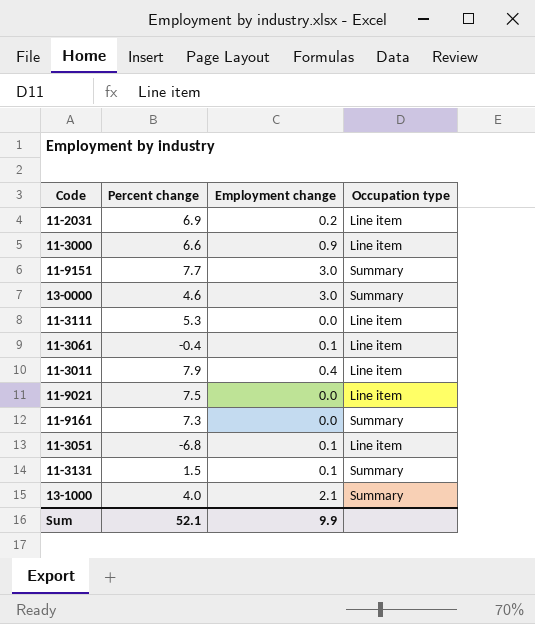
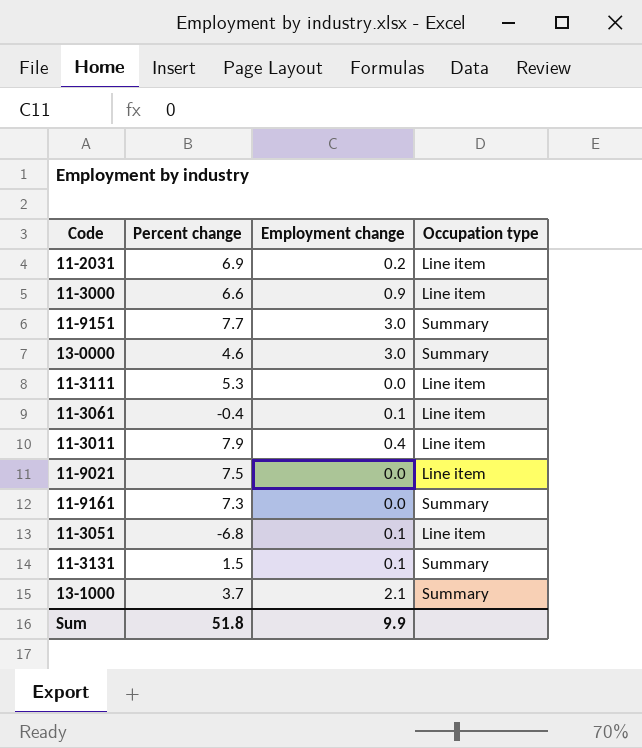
13-1000 | Percent change: 4.0 -> 3.7
Sum | Percent change: 52.1 -> 51.8

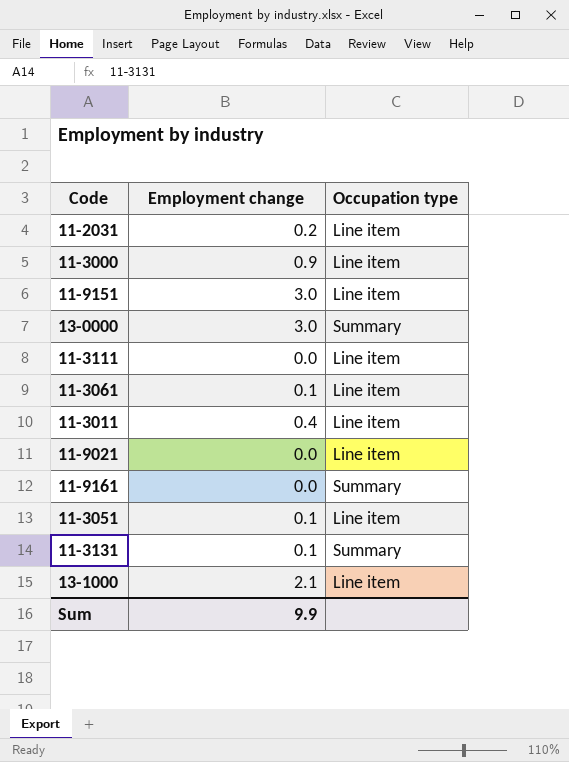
column Percent change | position: 2 -> none
11-9151 | Occupation type: Summary -> Line item
13-1000 | Occupation type: Summary -> Line item

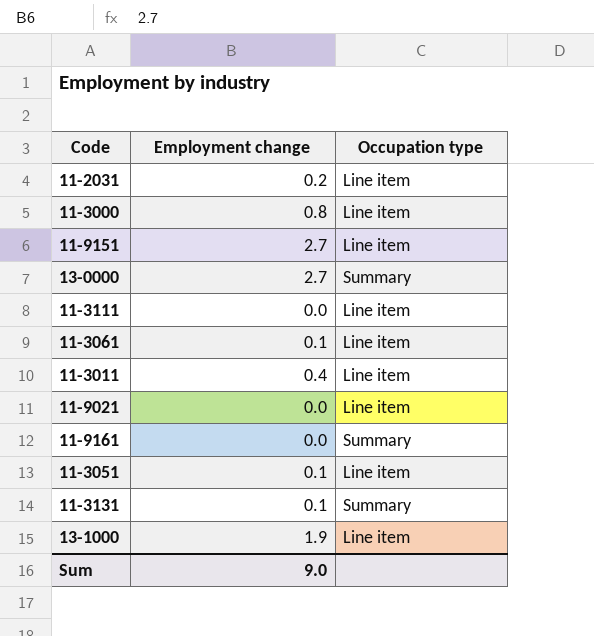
11-3000 | Employment change: 0.9 -> 0.8
11-9151 | Employment change: 3.0 -> 2.7
13-0000 | Employment change: 3.0 -> 2.7
13-1000 | Employment change: 2.1 -> 1.9
Sum | Employment change: 9.9 -> 9.0

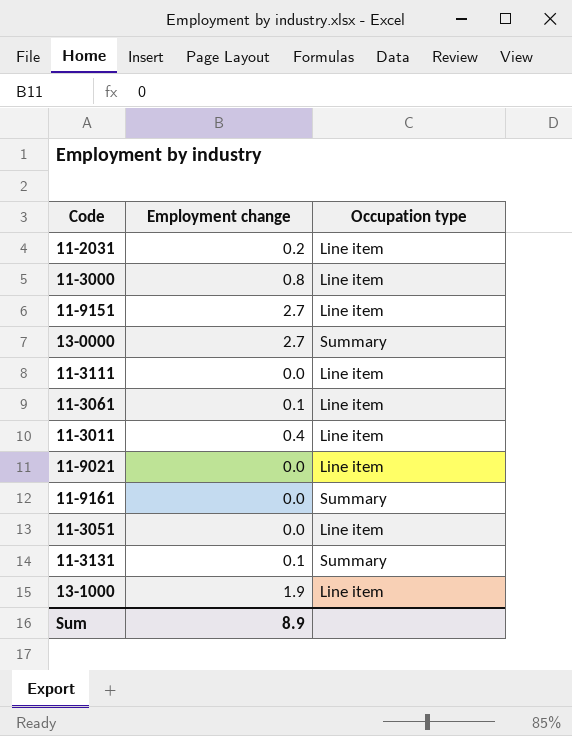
11-3051 | Employment change: 0.1 -> 0.0
Sum | Employment change: 9.0 -> 8.9

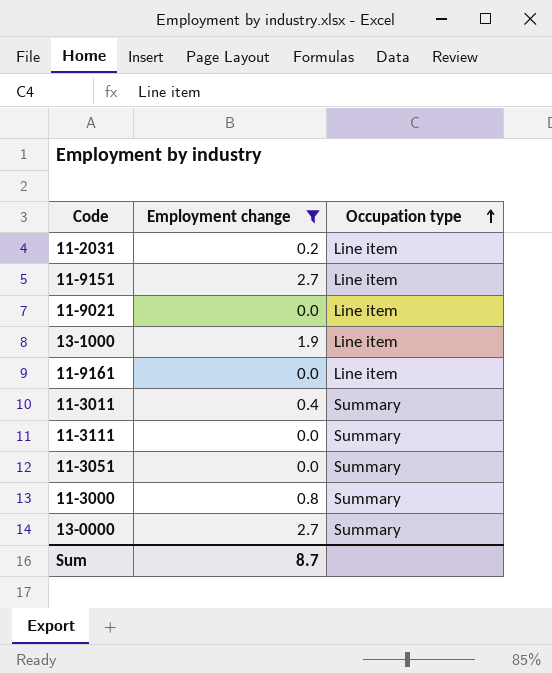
filter: none -> Employment change != 0.1
row order: none -> Occupation type ascending
11-9161 | Occupation type: Summary -> Line item
11-3011 | Occupation type: Line item -> Summary
11-3111 | Occupation type: Line item -> Summary
11-3051 | Occupation type: Line item -> Summary
11-3000 | Occupation type: Line item -> Summary
Sum | Employment change: 8.9 -> 8.7

